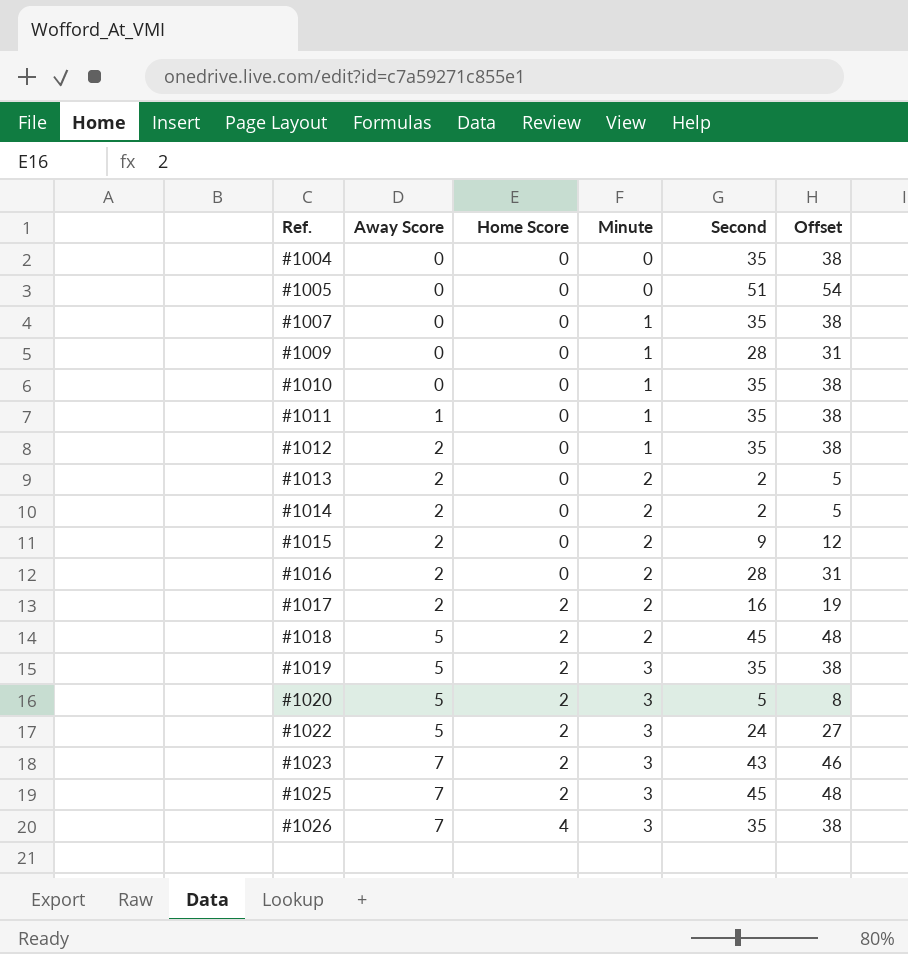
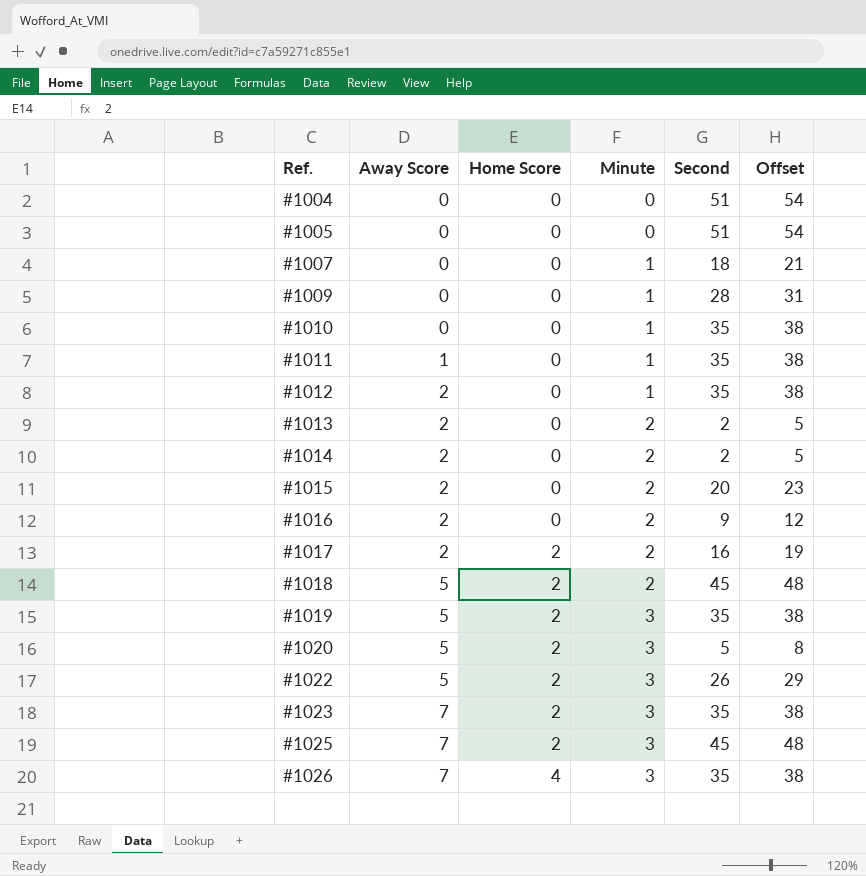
#1004 | Second: 35 -> 51
#1004 | Offset: 38 -> 54
#1007 | Second: 35 -> 18
#1007 | Offset: 38 -> 21
#1015 | Second: 9 -> 20
#1015 | Offset: 12 -> 23
#1016 | Second: 28 -> 9
#1016 | Offset: 31 -> 12
#1022 | Second: 24 -> 26
#1022 | Offset: 27 -> 29
#1023 | Second: 43 -> 35
#1023 | Offset: 46 -> 38

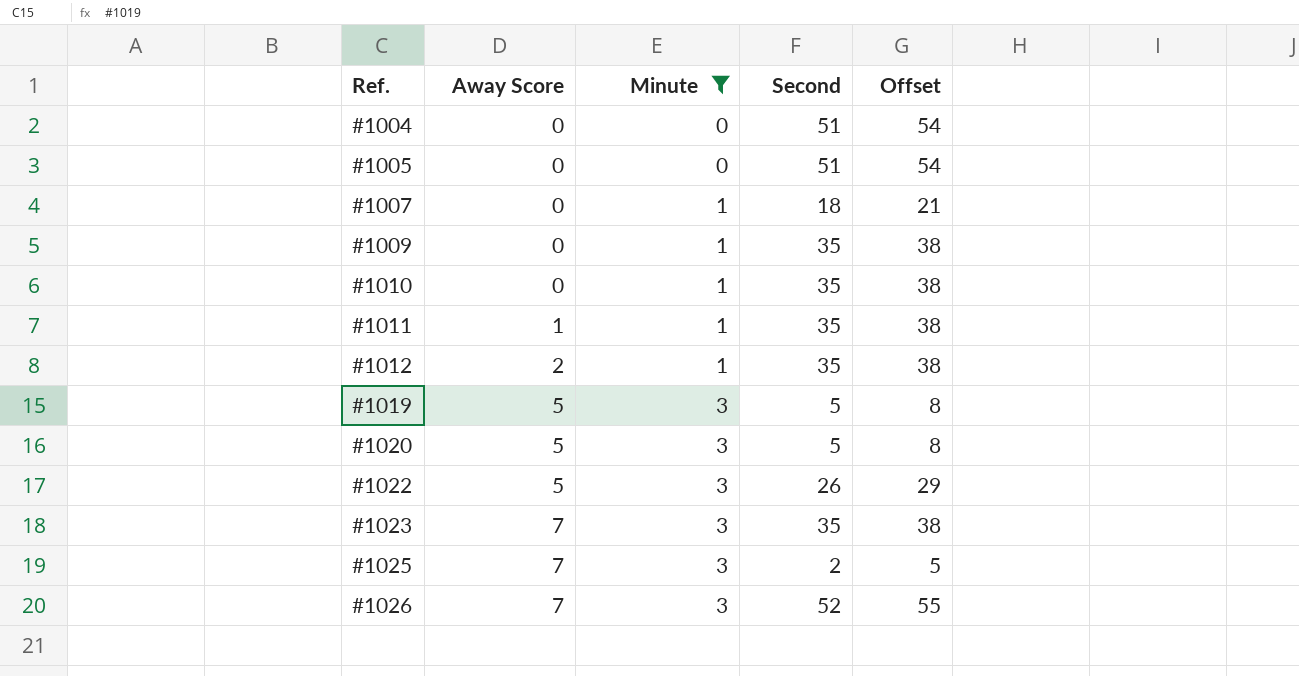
filter: none -> Minute != 2
column Home Score | position: 3 -> none
#1009 | Second: 28 -> 35
#1009 | Offset: 31 -> 38
#1019 | Second: 35 -> 5
#1019 | Offset: 38 -> 8
#1025 | Second: 45 -> 2
#1025 | Offset: 48 -> 5
#1026 | Second: 35 -> 52
#1026 | Offset: 38 -> 55

